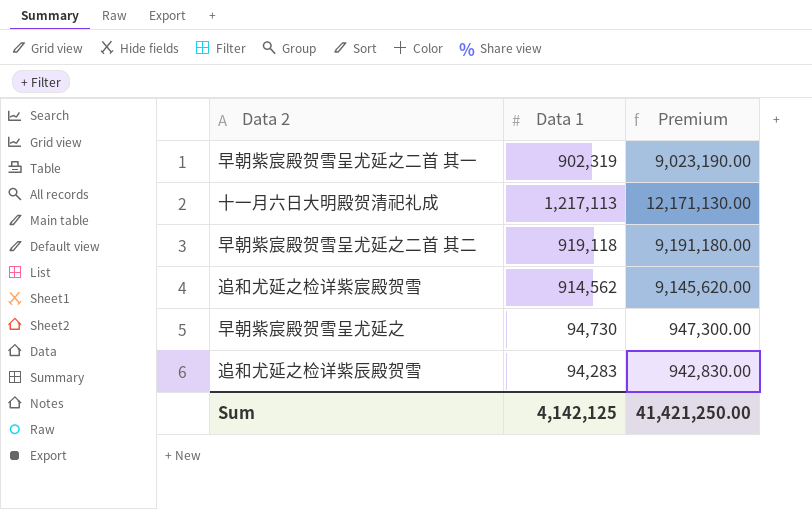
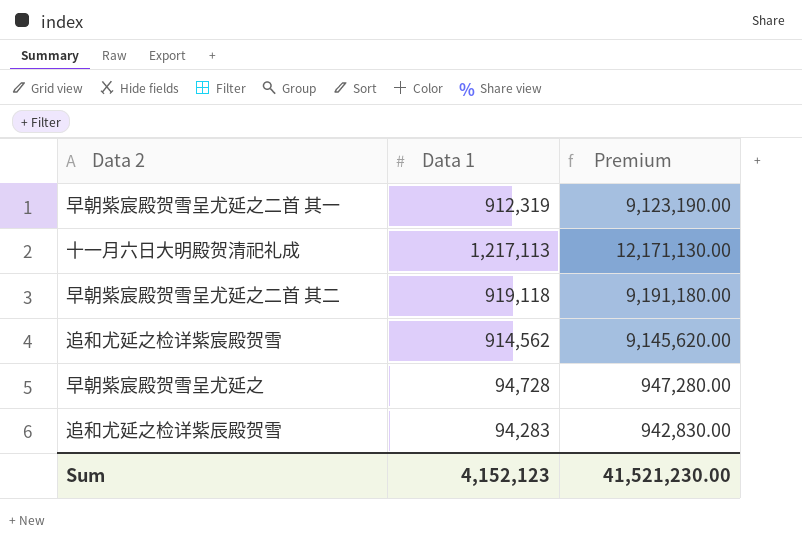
早朝紫宸殿贺雪呈尤延之二首 其一 | Data 1: 902,319 -> 912,319
早朝紫宸殿贺雪呈尤延之二首 其一 | Premium: 9,023,190.00 -> 9,123,190.00
早朝紫宸殿贺雪呈尤延之 | Data 1: 94,730 -> 94,728
早朝紫宸殿贺雪呈尤延之 | Premium: 947,300.00 -> 947,280.00
Sum | Data 1: 4,142,125 -> 4,152,123
Sum | Premium: 41,421,250.00 -> 41,521,230.00

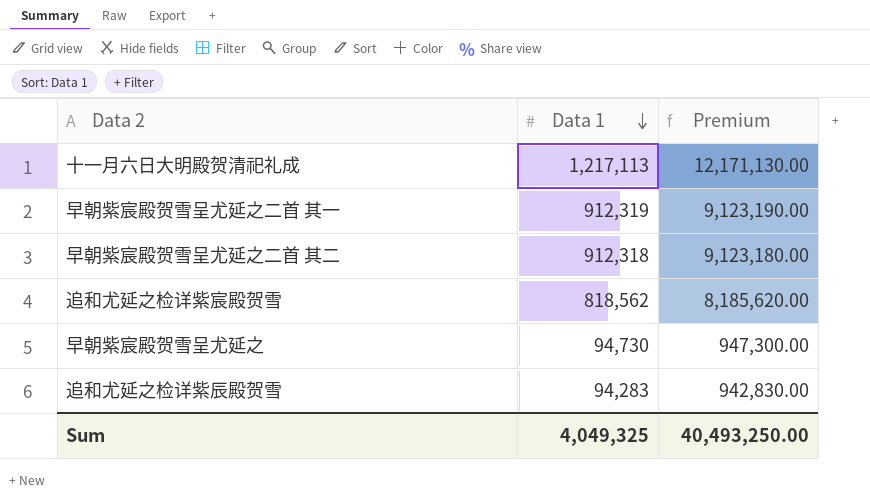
row order: none -> Data 1 descending
早朝紫宸殿贺雪呈尤延之二首 其二 | Data 1: 919,118 -> 912,318
早朝紫宸殿贺雪呈尤延之二首 其二 | Premium: 9,191,180.00 -> 9,123,180.00
追和尤延之检详紫宸殿贺雪 | Data 1: 914,562 -> 818,562
追和尤延之检详紫宸殿贺雪 | Premium: 9,145,620.00 -> 8,185,620.00
早朝紫宸殿贺雪呈尤延之 | Data 1: 94,728 -> 94,730
早朝紫宸殿贺雪呈尤延之 | Premium: 947,280.00 -> 947,300.00
Sum | Data 1: 4,152,123 -> 4,049,325
Sum | Premium: 41,521,230.00 -> 40,493,250.00

